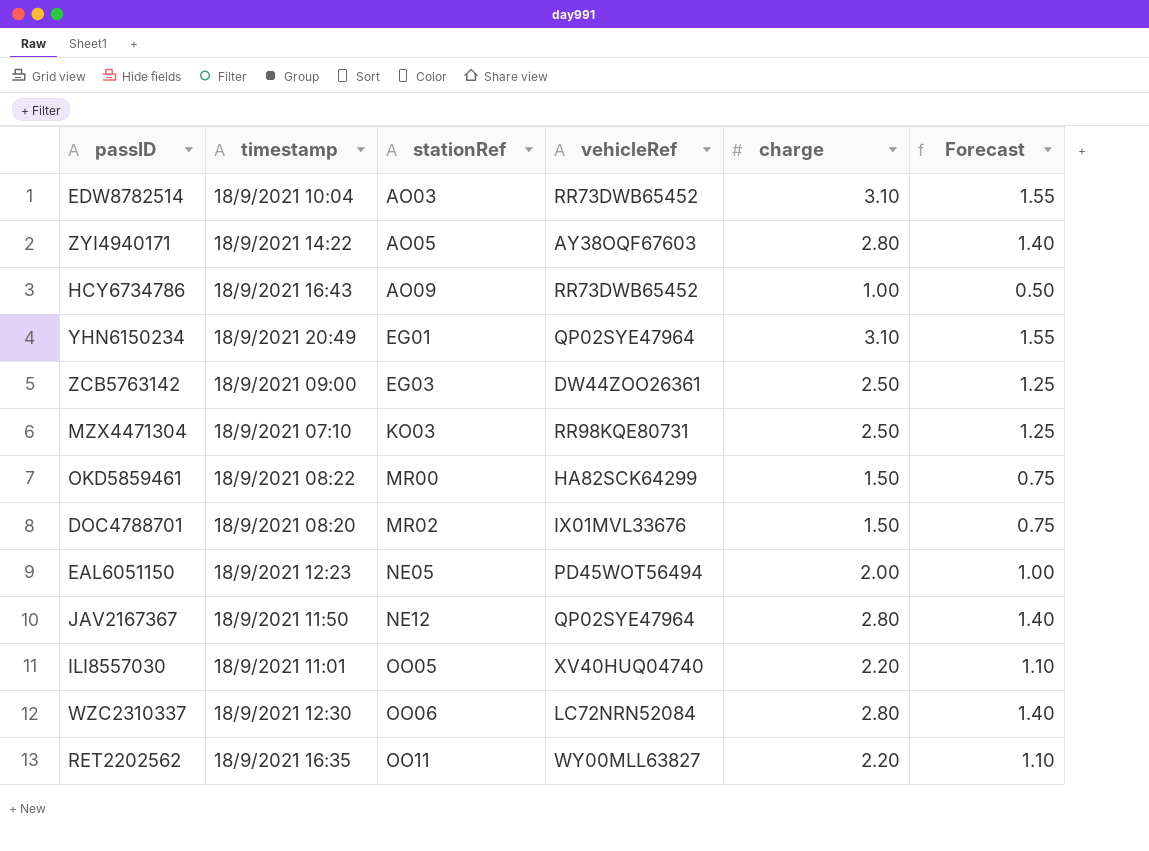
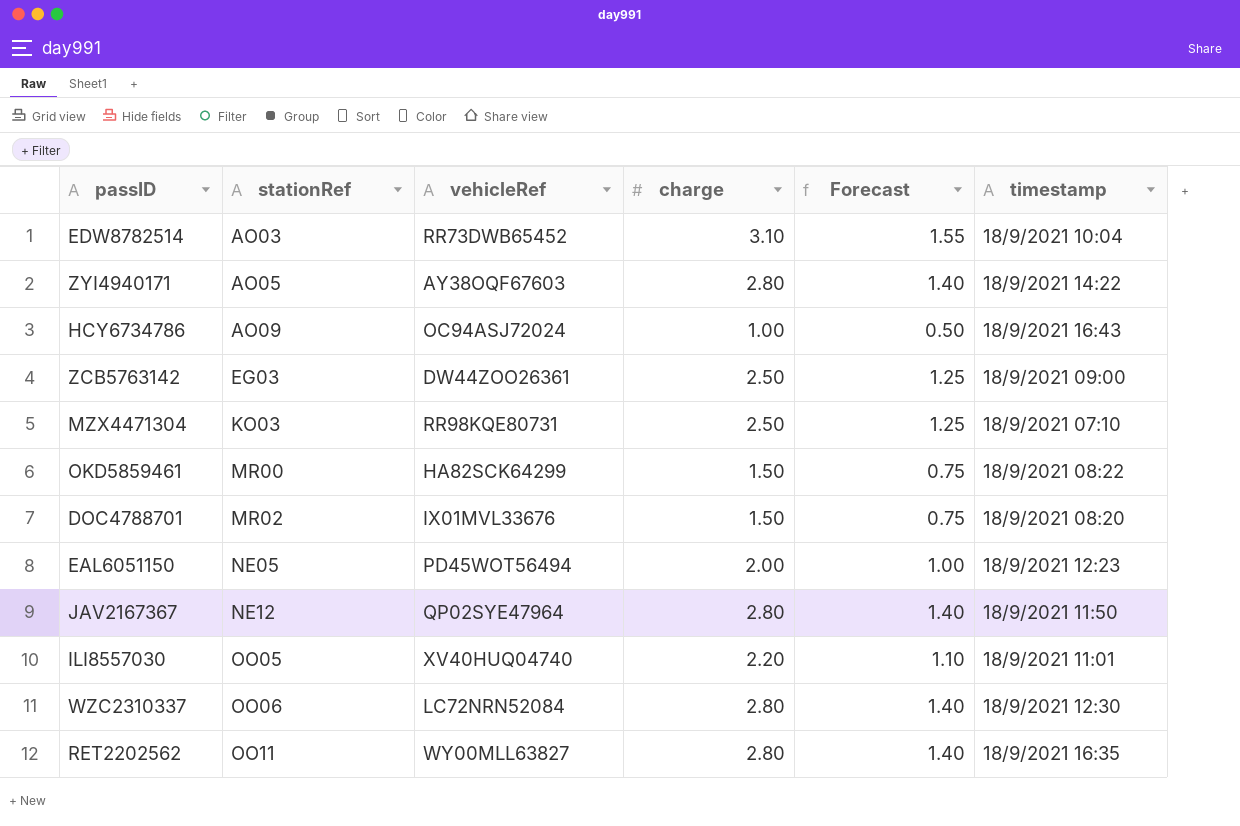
column timestamp | position: 2 -> 6
row YHN6150234: 18/9/2021 20:49 | EG01 | QP02SYE47964 | 3.10 | 1.55 -> none
HCY6734786 | vehicleRef: RR73DWB65452 -> OC94ASJ72024
RET2202562 | charge: 2.20 -> 2.80
RET2202562 | Forecast: 1.10 -> 1.40

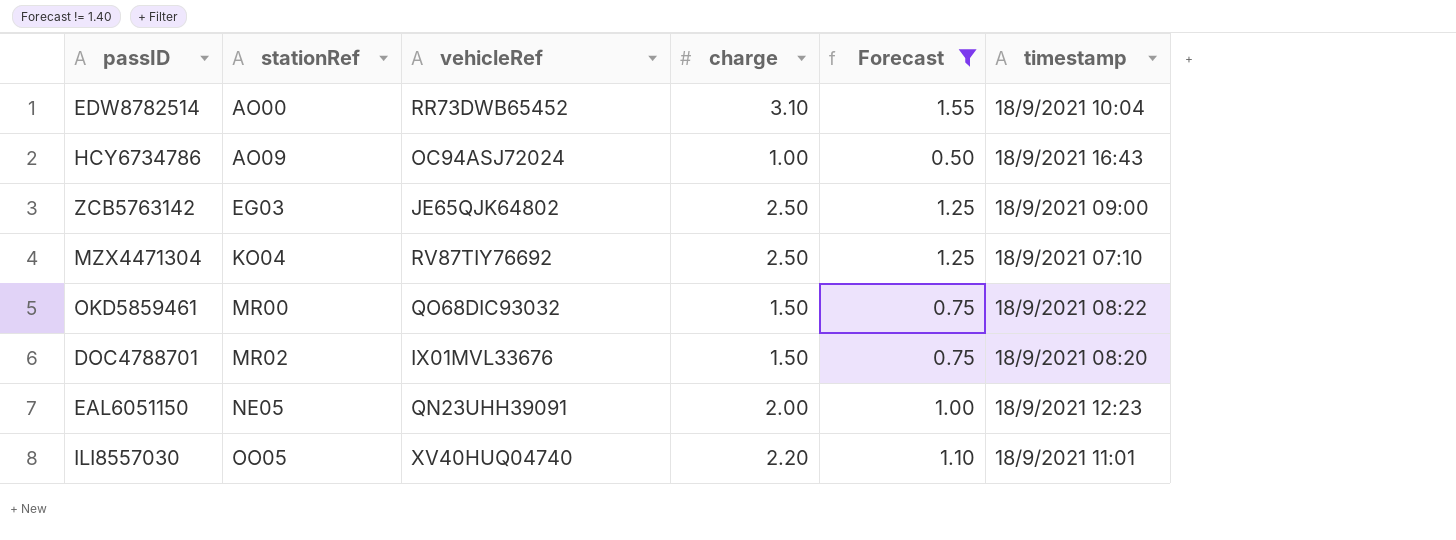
filter: none -> Forecast != 1.40
EDW8782514 | stationRef: AO03 -> AO00
ZCB5763142 | vehicleRef: DW44ZOO26361 -> JE65QJK64802
MZX4471304 | stationRef: KO03 -> KO04
MZX4471304 | vehicleRef: RR98KQE80731 -> RV87TIY76692
OKD5859461 | vehicleRef: HA82SCK64299 -> QO68DIC93032
EAL6051150 | vehicleRef: PD45WOT56494 -> QN23UHH39091

